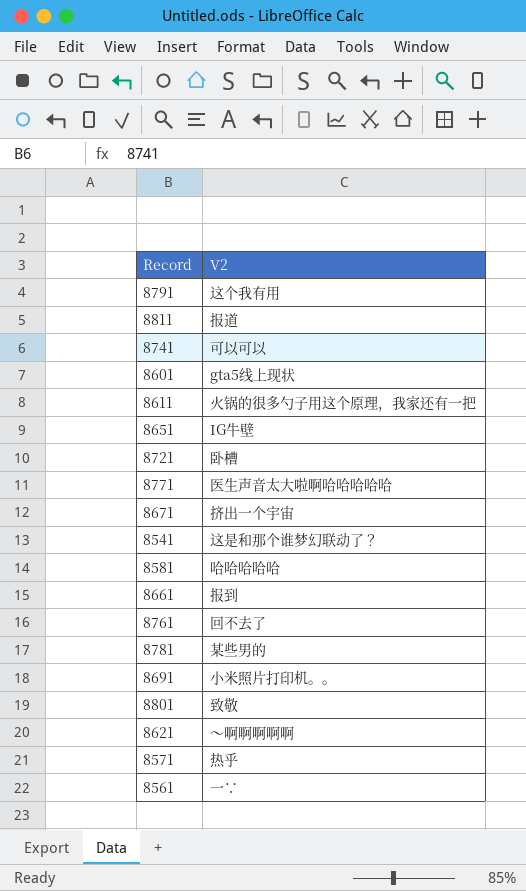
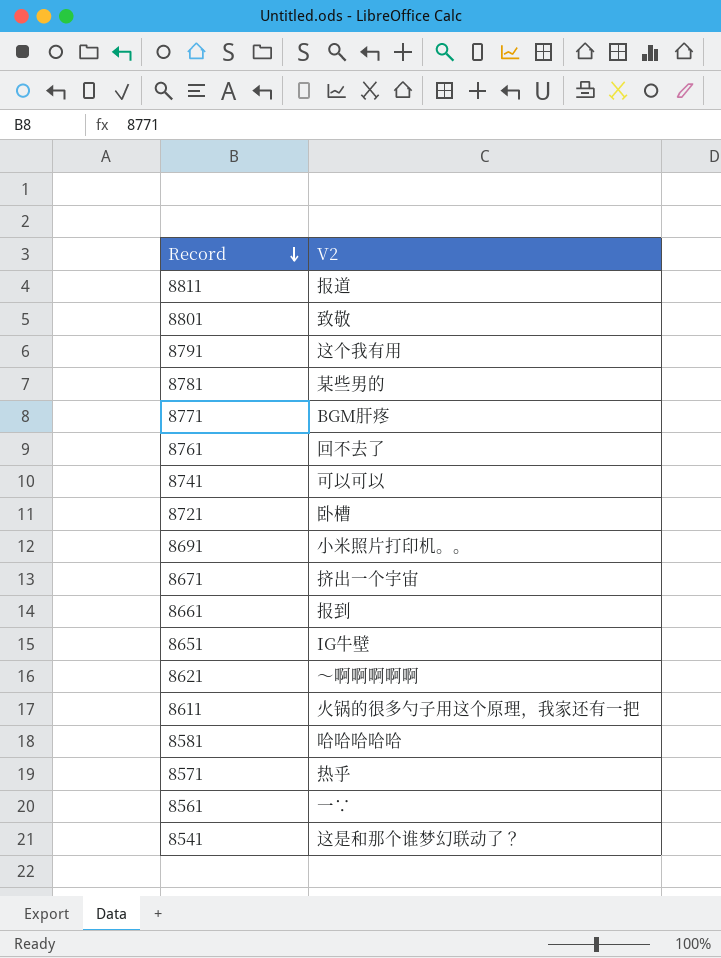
row order: none -> Record descending
row 8601: gta5线上现状 -> none
8771 | V2: 医生声音太大啦啊哈哈哈哈哈 -> BGM肝疼

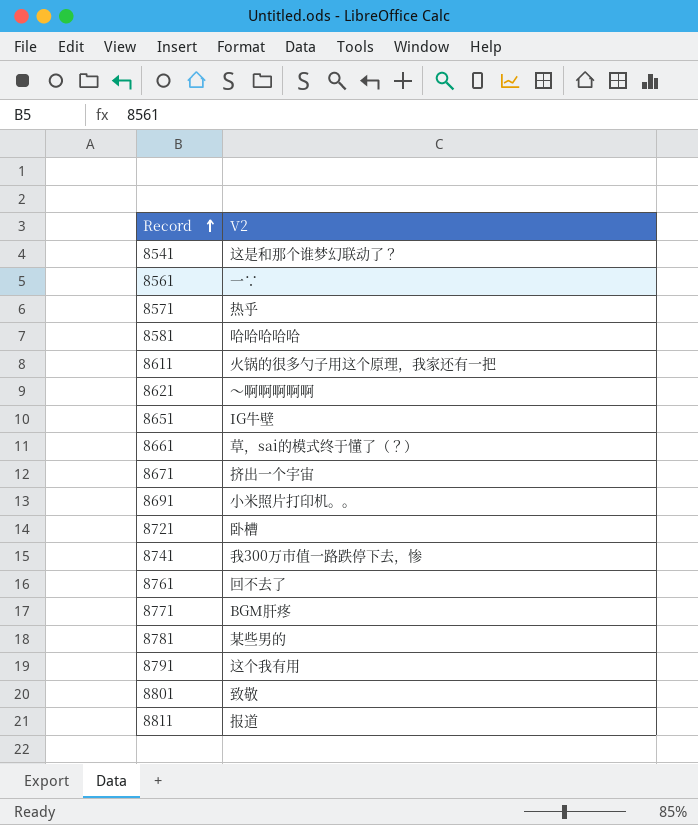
row order: Record descending -> Record ascending
8661 | V2: 报到 -> 草，sai的模式终于懂了（？）
8741 | V2: 可以可以 -> 我300万市值一路跌停下去，惨

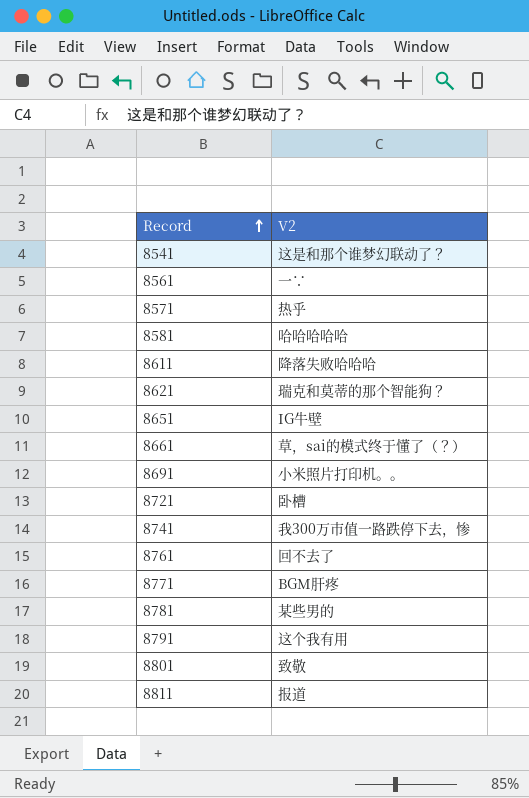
row 8671: 挤出一个宇宙 -> none
8611 | V2: 火锅的很多勺子用这个原理，我家还有一把 -> 降落失败哈哈哈
8621 | V2: ～啊啊啊啊啊 -> 瑞克和莫蒂的那个智能狗？

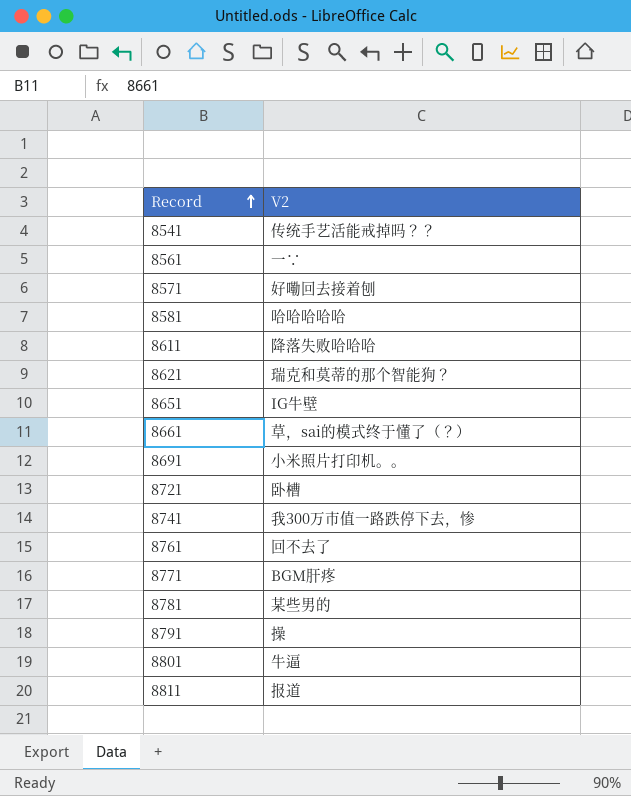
8541 | V2: 这是和那个谁梦幻联动了？ -> 传统手艺活能戒掉吗？？
8571 | V2: 热乎 -> 好嘞回去接着刨
8791 | V2: 这个我有用 -> 操
8801 | V2: 致敬 -> 牛逼

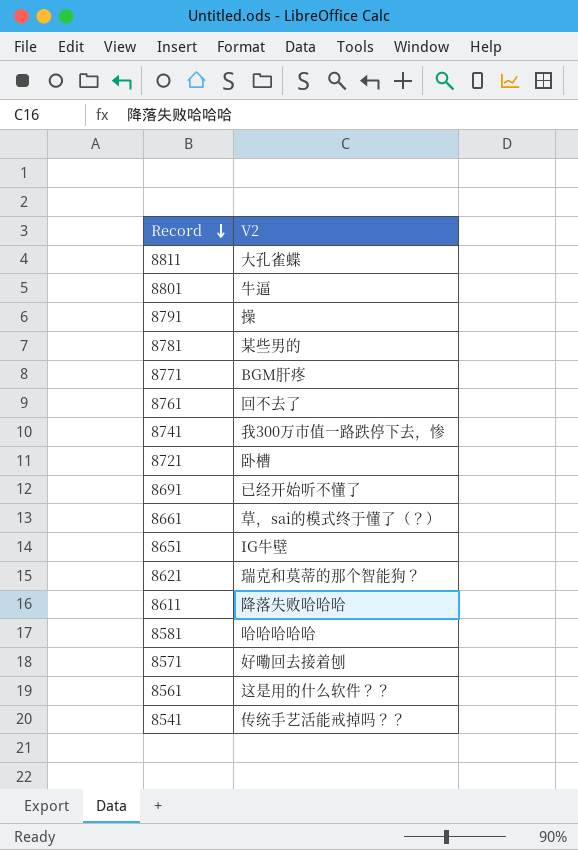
row order: Record ascending -> Record descending
8811 | V2: 报道 -> 大孔雀蝶
8691 | V2: 小米照片打印机。。 -> 已经开始听不懂了
8561 | V2: 一∵ -> 这是用的什么软件？？

